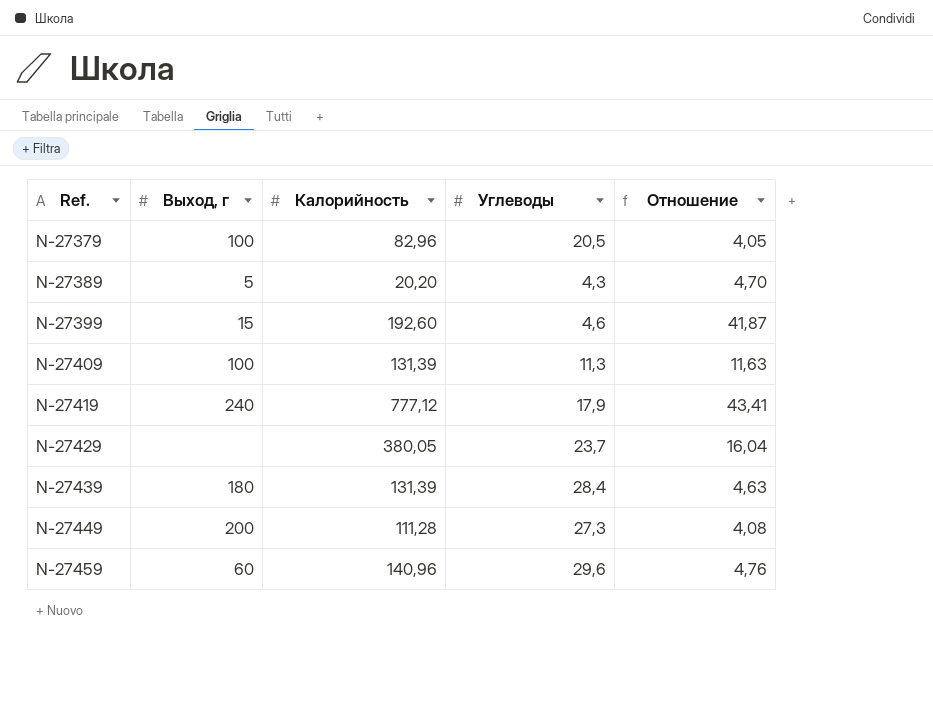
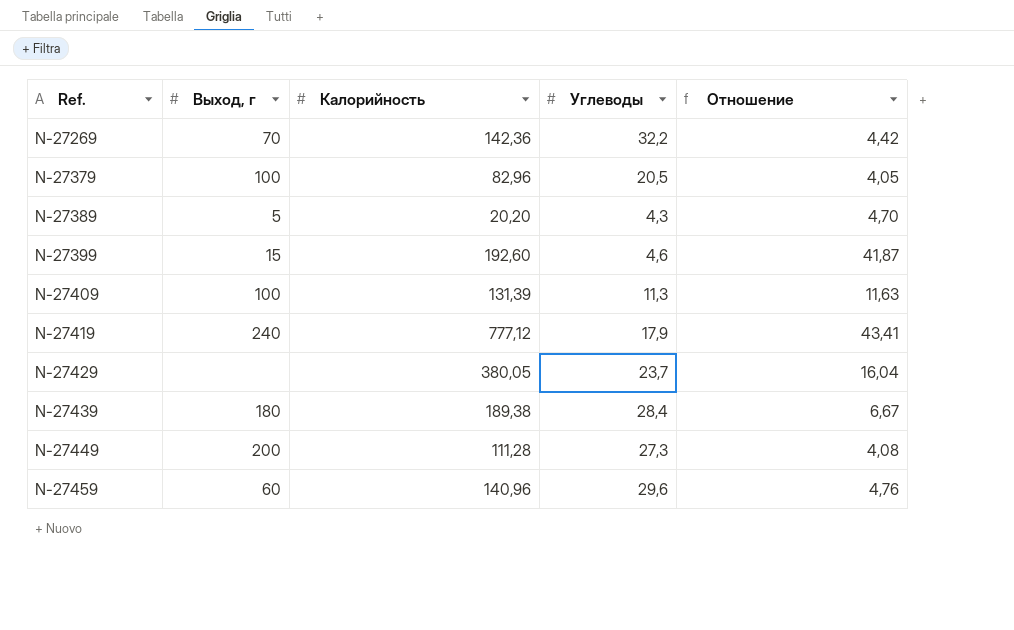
row N-27269: none -> 70 | 142,36 | 32,2 | 4,42
N-27439 | Калорийность: 131,39 -> 189,38
N-27439 | Отношение: 4,63 -> 6,67

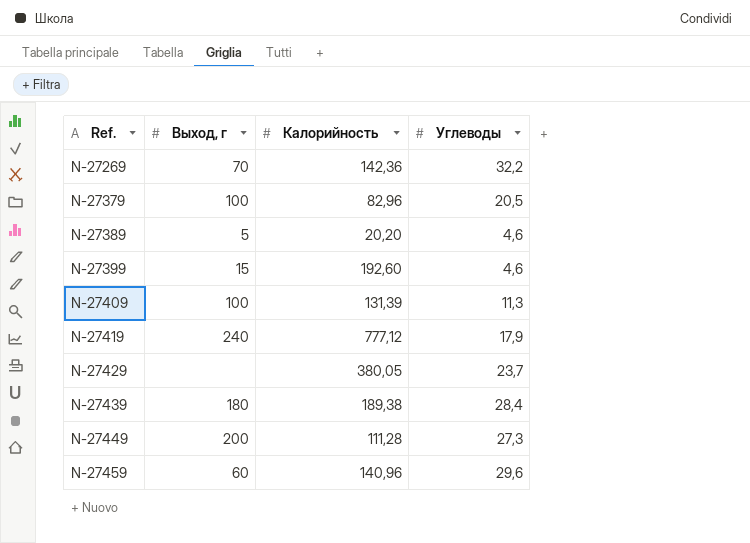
column Отношение | formula: [Калорийность] / [Углеводы] -> none
N-27389 | Углеводы: 4,3 -> 4,6

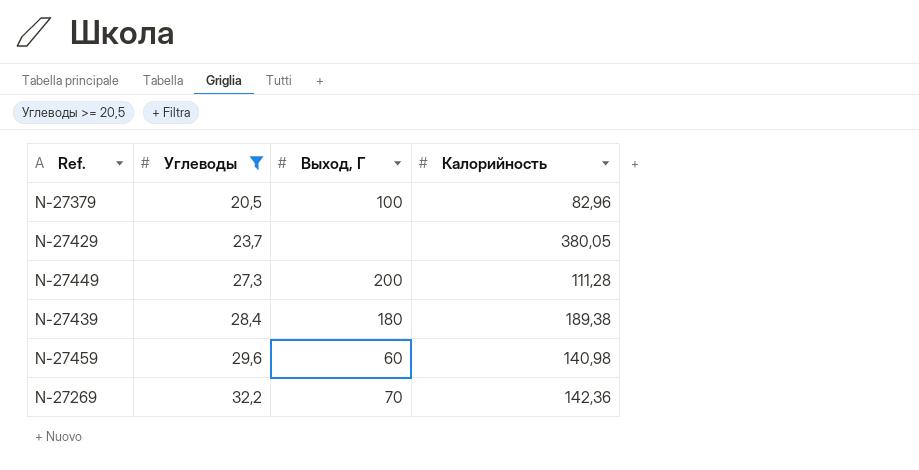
filter: none -> Углеводы >= 20,5
row order: Ref. ascending -> Углеводы ascending
column Углеводы | position: 4 -> 2
column name: Выход, г -> Выход, Г
N-27459 | Калорийность: 140,96 -> 140,98

